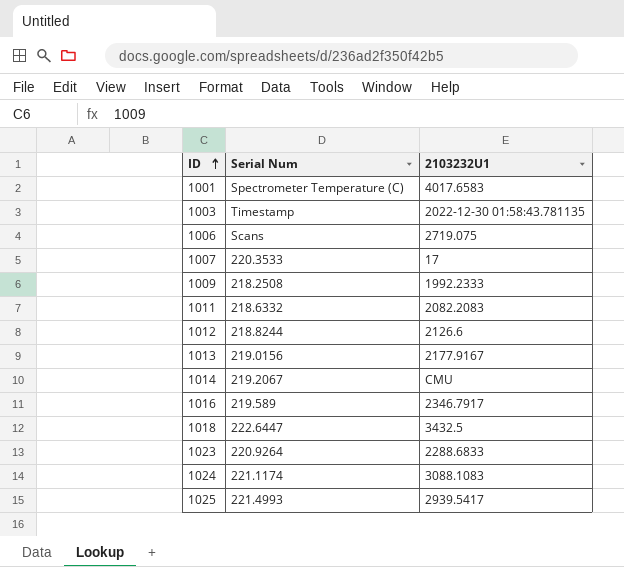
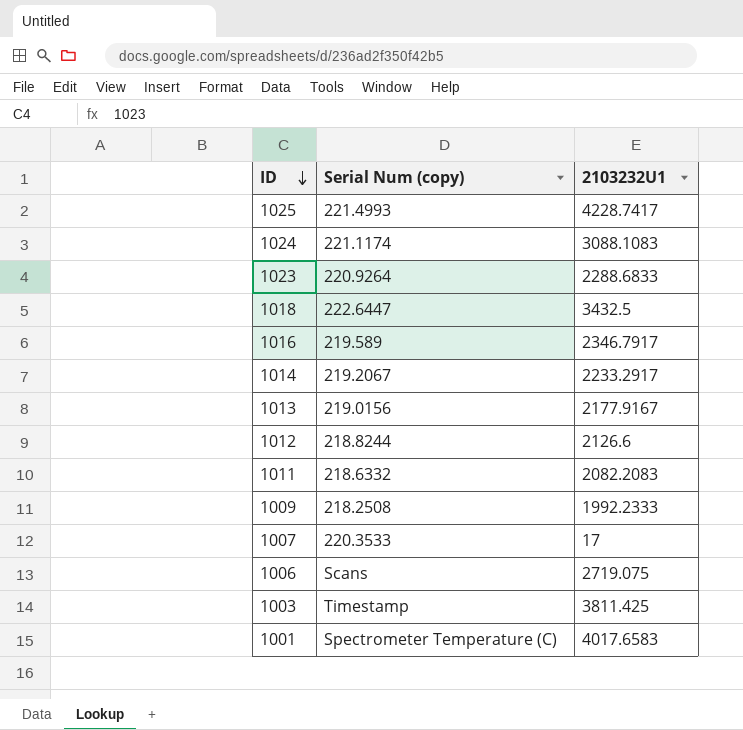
row order: ID ascending -> ID descending
column name: Serial Num -> Serial Num (copy)
1025 | 2103232U1: 2939.5417 -> 4228.7417
1014 | 2103232U1: CMU -> 2233.2917
1003 | 2103232U1: 2022-12-30 01:58:43.781135 -> 3811.425

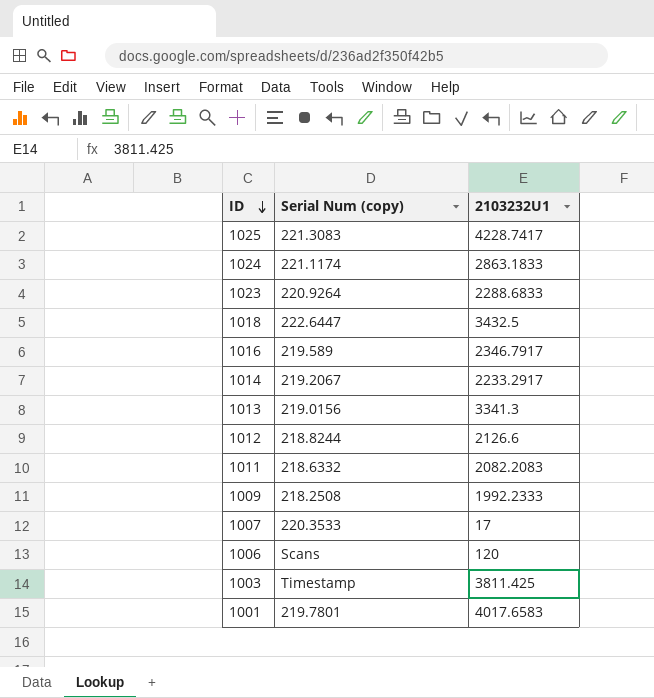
1025 | Serial Num (copy): 221.4993 -> 221.3083
1024 | 2103232U1: 3088.1083 -> 2863.1833
1013 | 2103232U1: 2177.9167 -> 3341.3
1006 | 2103232U1: 2719.075 -> 120
1001 | Serial Num (copy): Spectrometer Temperature (C) -> 219.7801

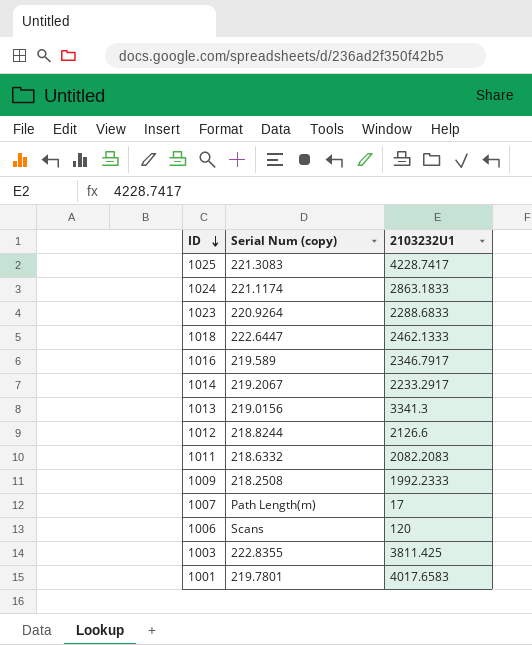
1018 | 2103232U1: 3432.5 -> 2462.1333
1007 | Serial Num (copy): 220.3533 -> Path Length(m)
1003 | Serial Num (copy): Timestamp -> 222.8355

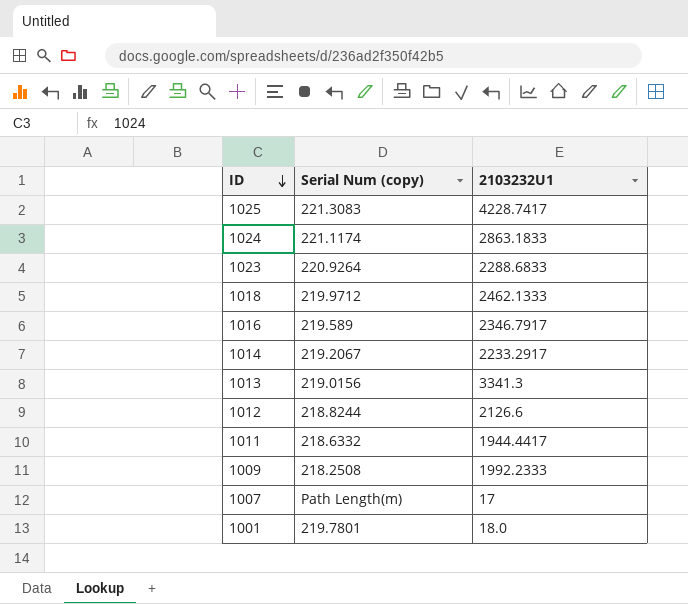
row 1006: Scans | 120 -> none
row 1003: 222.8355 | 3811.425 -> none
1018 | Serial Num (copy): 222.6447 -> 219.9712
1011 | 2103232U1: 2082.2083 -> 1944.4417
1001 | 2103232U1: 4017.6583 -> 18.0

